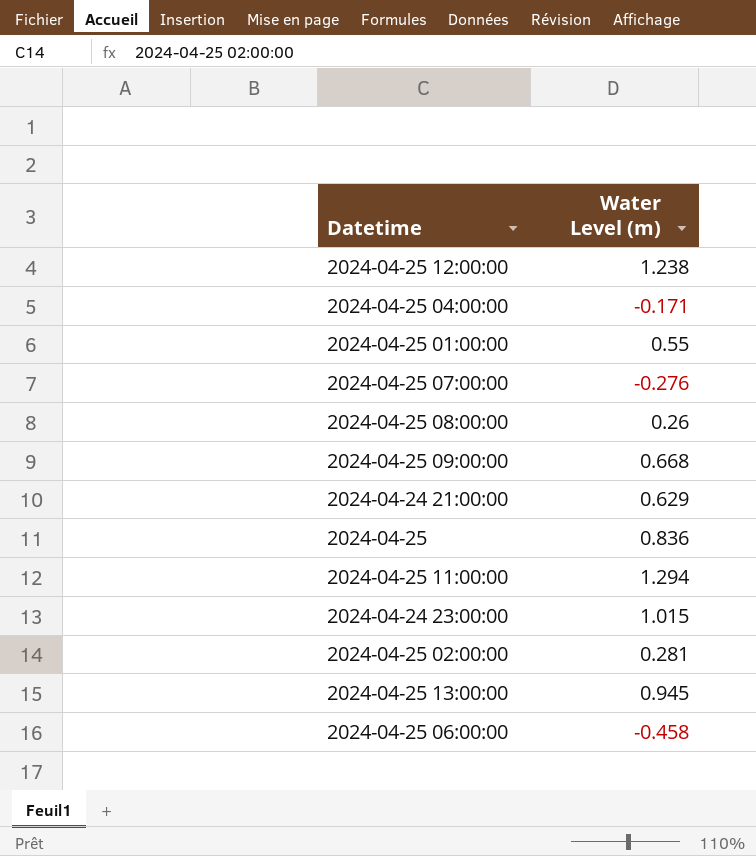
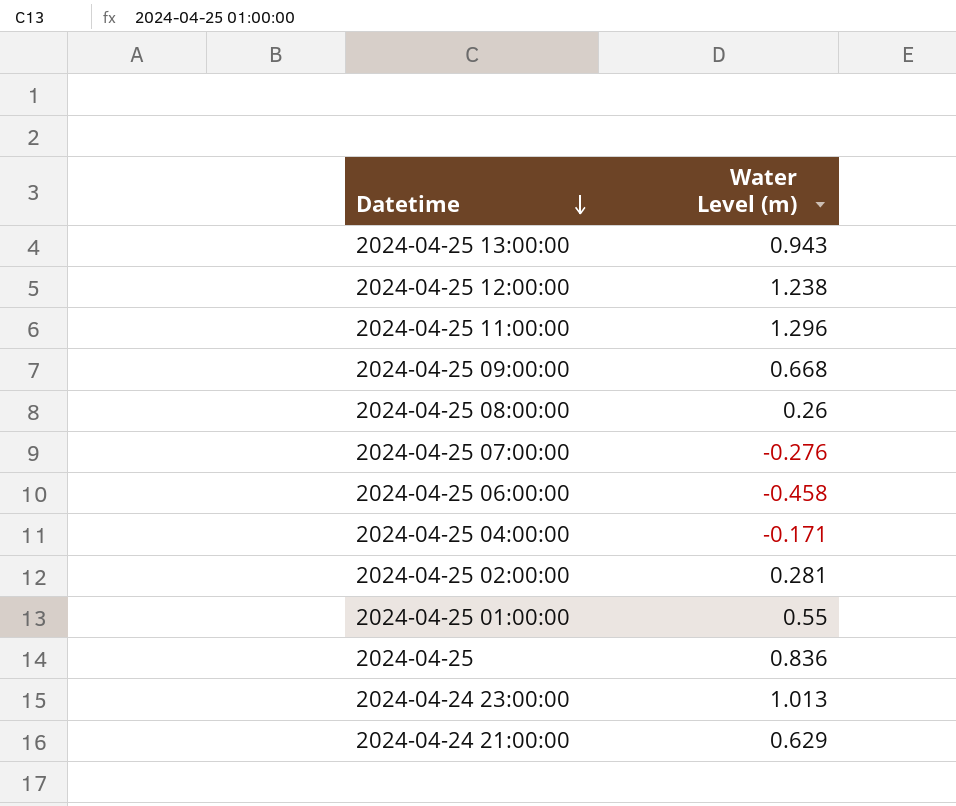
row order: none -> Datetime descending
2024-04-25 13:00:00 | Water Level (m): 0.945 -> 0.943
2024-04-25 11:00:00 | Water Level (m): 1.294 -> 1.296
2024-04-24 23:00:00 | Water Level (m): 1.015 -> 1.013

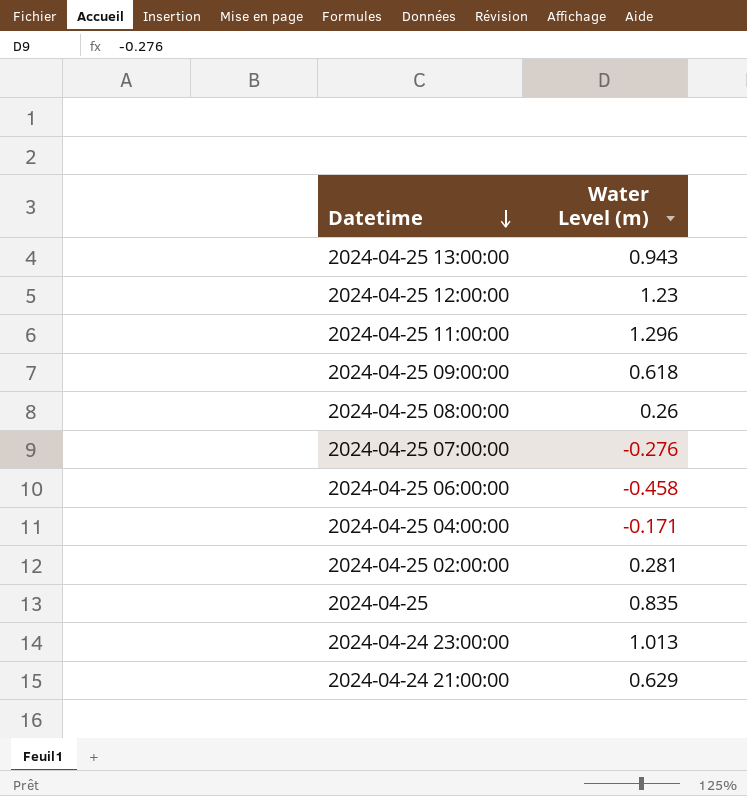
row 2024-04-25 01:00:00: 0.55 -> none
2024-04-25 12:00:00 | Water Level (m): 1.238 -> 1.23
2024-04-25 09:00:00 | Water Level (m): 0.668 -> 0.618
2024-04-25 | Water Level (m): 0.836 -> 0.835

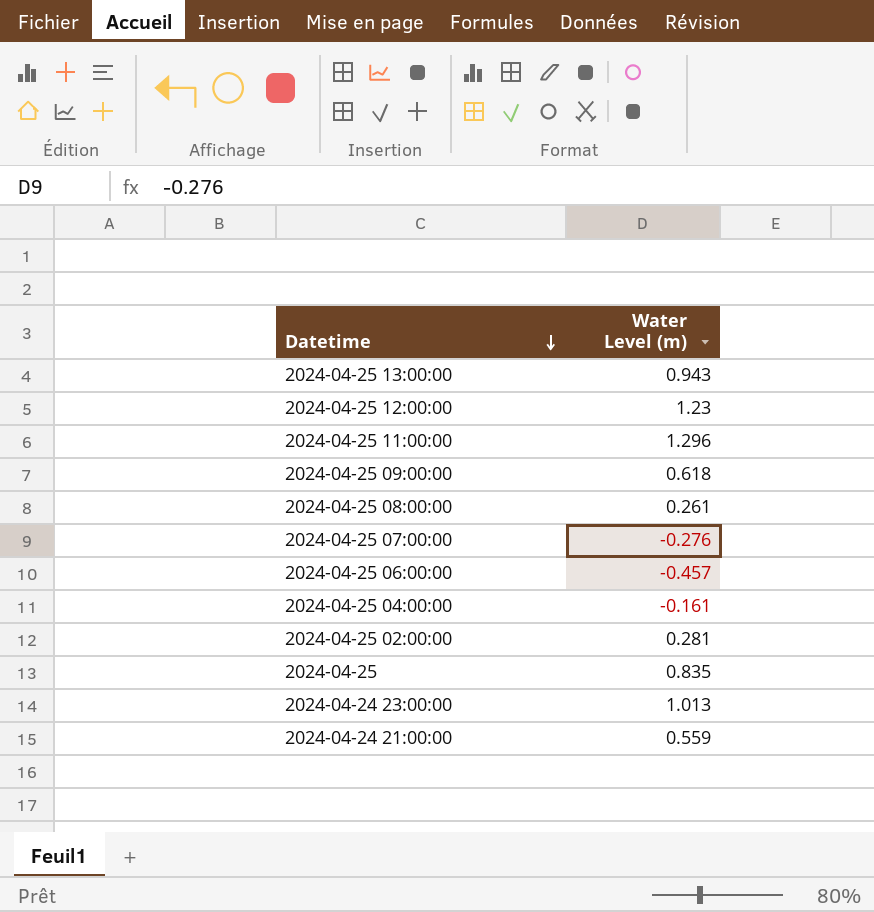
2024-04-25 08:00:00 | Water Level (m): 0.26 -> 0.261
2024-04-25 06:00:00 | Water Level (m): -0.458 -> -0.457
2024-04-25 04:00:00 | Water Level (m): -0.171 -> -0.161
2024-04-24 21:00:00 | Water Level (m): 0.629 -> 0.559

